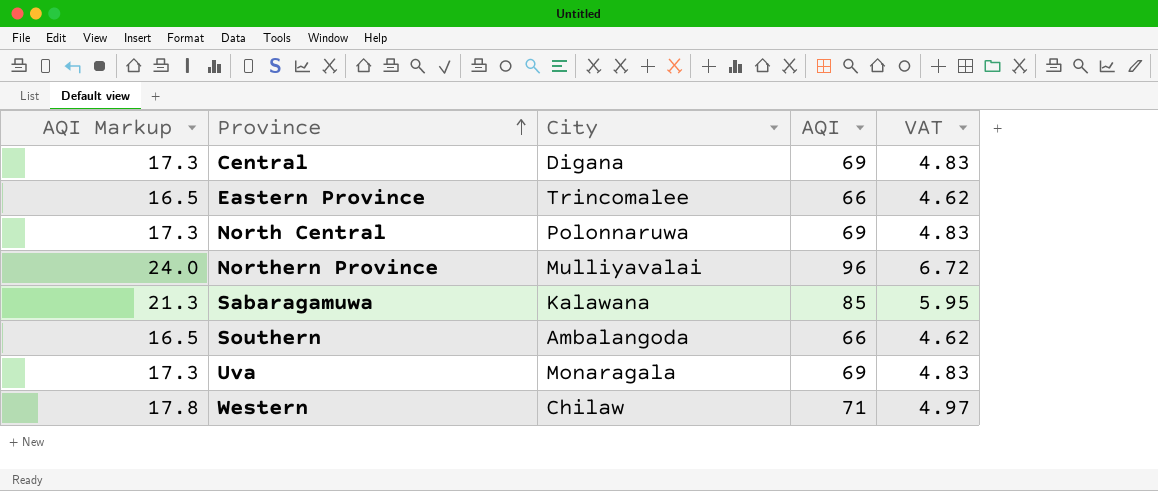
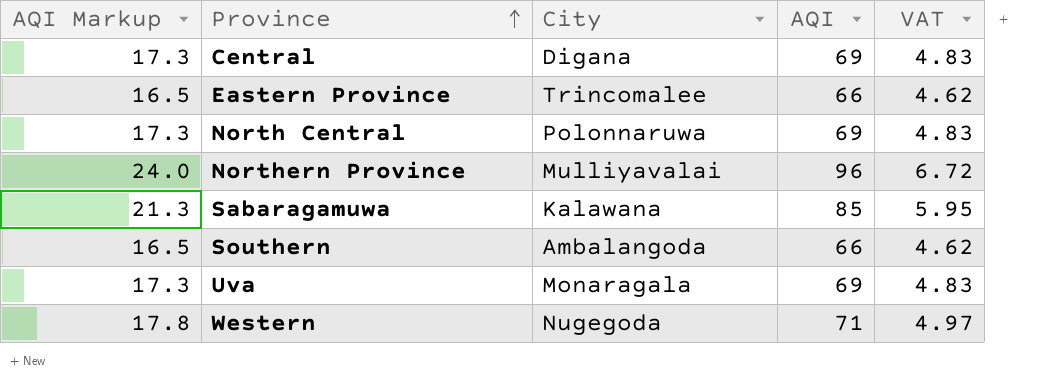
Western | City: Chilaw -> Nugegoda

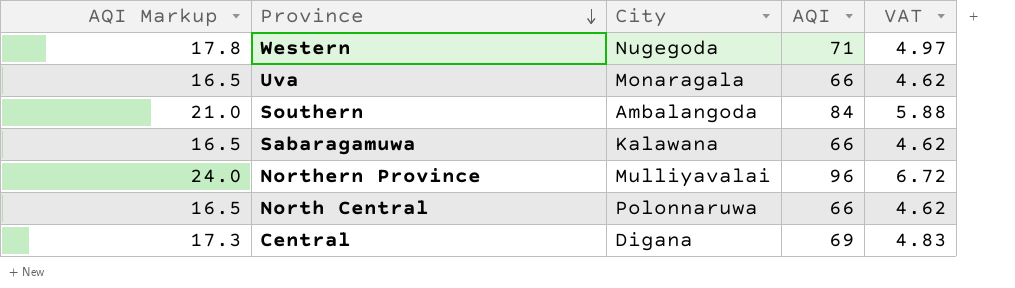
row order: Province ascending -> Province descending
row Eastern Province: 16.5 | Trincomalee | 66 | 4.62 -> none
Uva | AQI Markup: 17.3 -> 16.5
Uva | AQI: 69 -> 66
Uva | VAT: 4.83 -> 4.62
Southern | AQI Markup: 16.5 -> 21.0
Southern | AQI: 66 -> 84
Southern | VAT: 4.62 -> 5.88
Sabaragamuwa | AQI Markup: 21.3 -> 16.5
Sabaragamuwa | AQI: 85 -> 66
Sabaragamuwa | VAT: 5.95 -> 4.62
North Central | AQI Markup: 17.3 -> 16.5
North Central | AQI: 69 -> 66
North Central | VAT: 4.83 -> 4.62

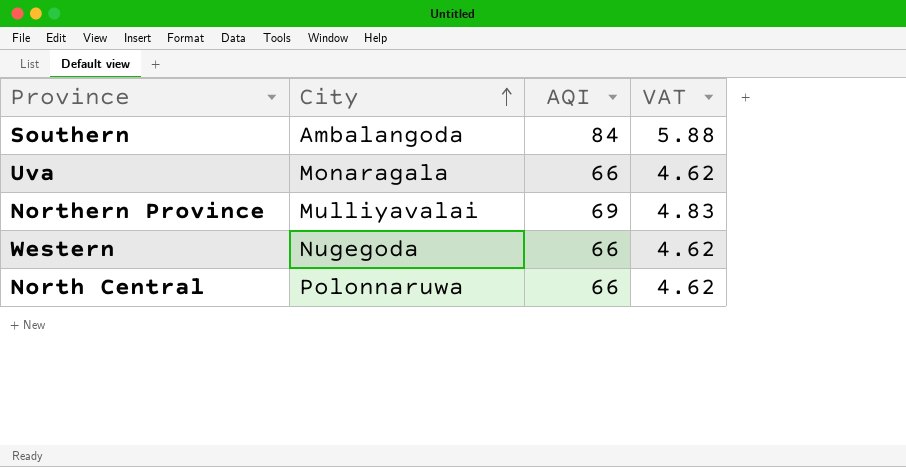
row order: Province descending -> City ascending
column AQI Markup | formula: [AQI] * 0.25 -> none
row Sabaragamuwa: 16.5 | Kalawana | 66 | 4.62 -> none
row Central: 17.3 | Digana | 69 | 4.83 -> none
Northern Province | AQI: 96 -> 69
Northern Province | VAT: 6.72 -> 4.83
Western | AQI: 71 -> 66
Western | VAT: 4.97 -> 4.62

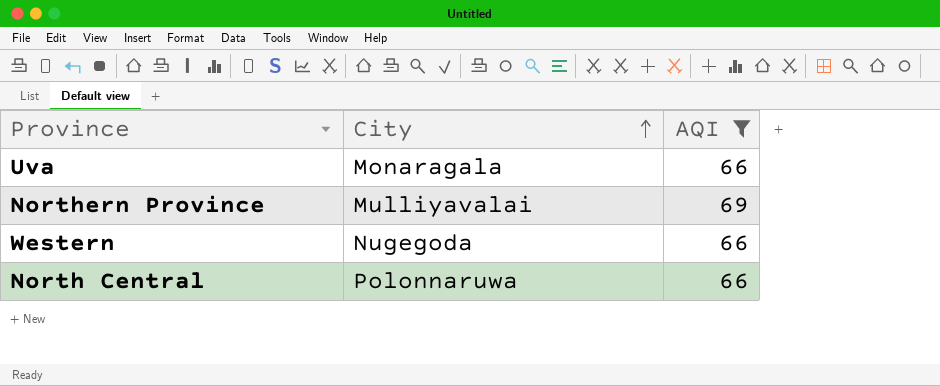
filter: none -> AQI != 84
column VAT | formula: [AQI] * 0.07 -> none

